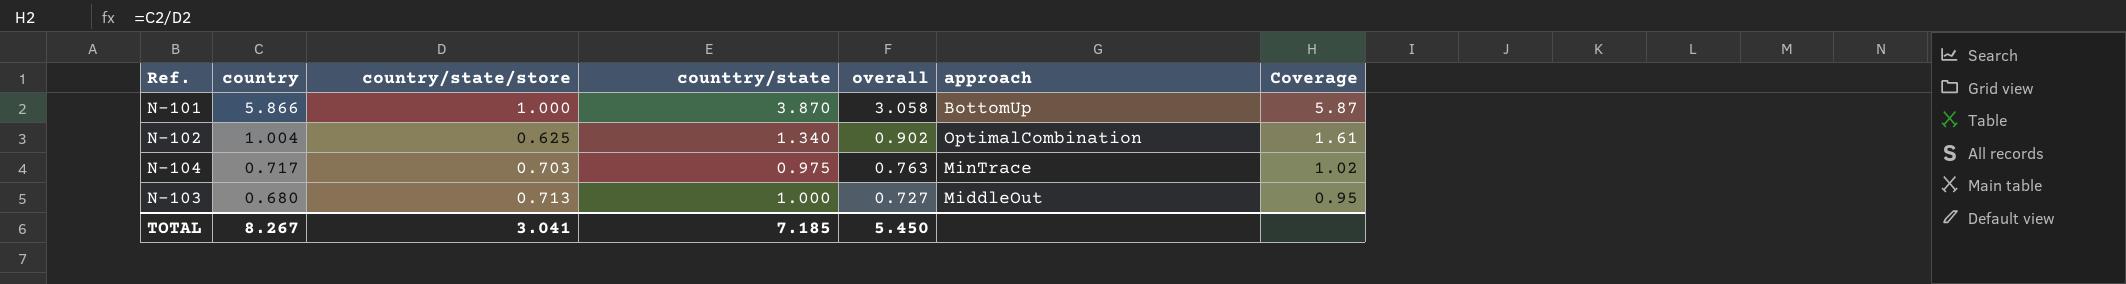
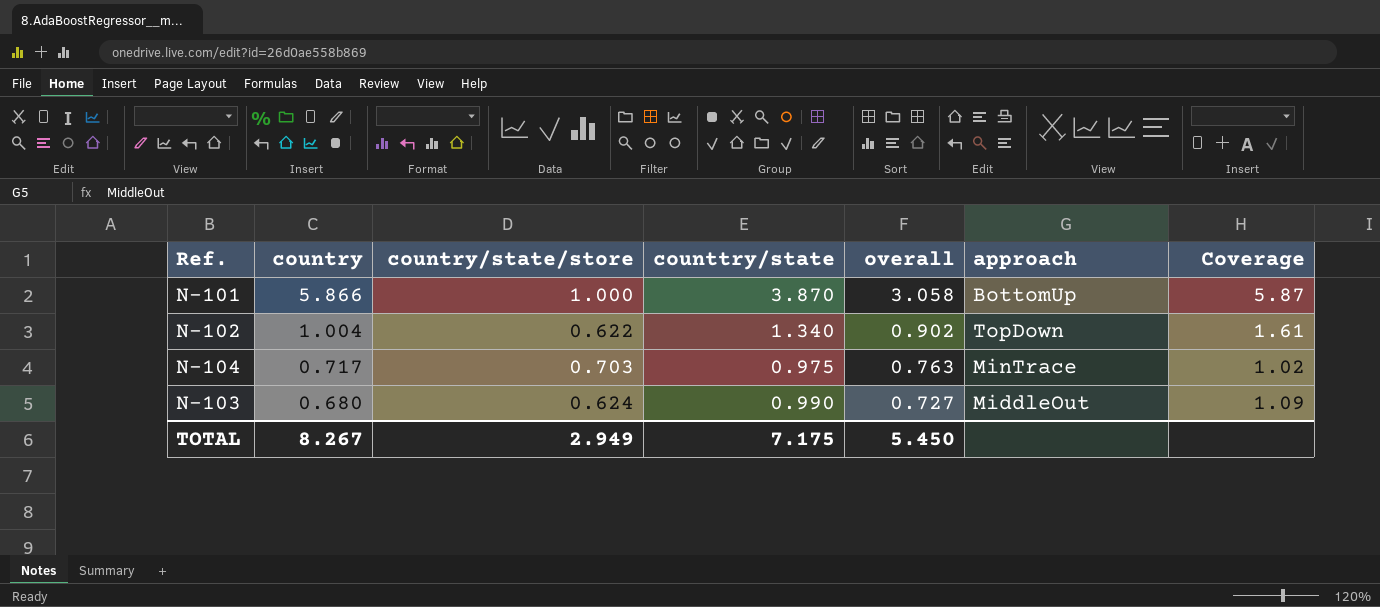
N-102 | country/state/store: 0.625 -> 0.622
N-102 | approach: OptimalCombination -> TopDown
N-103 | country/state/store: 0.713 -> 0.624
N-103 | counttry/state: 1.000 -> 0.990
N-103 | Coverage: 0.95 -> 1.09
TOTAL | country/state/store: 3.041 -> 2.949
TOTAL | counttry/state: 7.185 -> 7.175

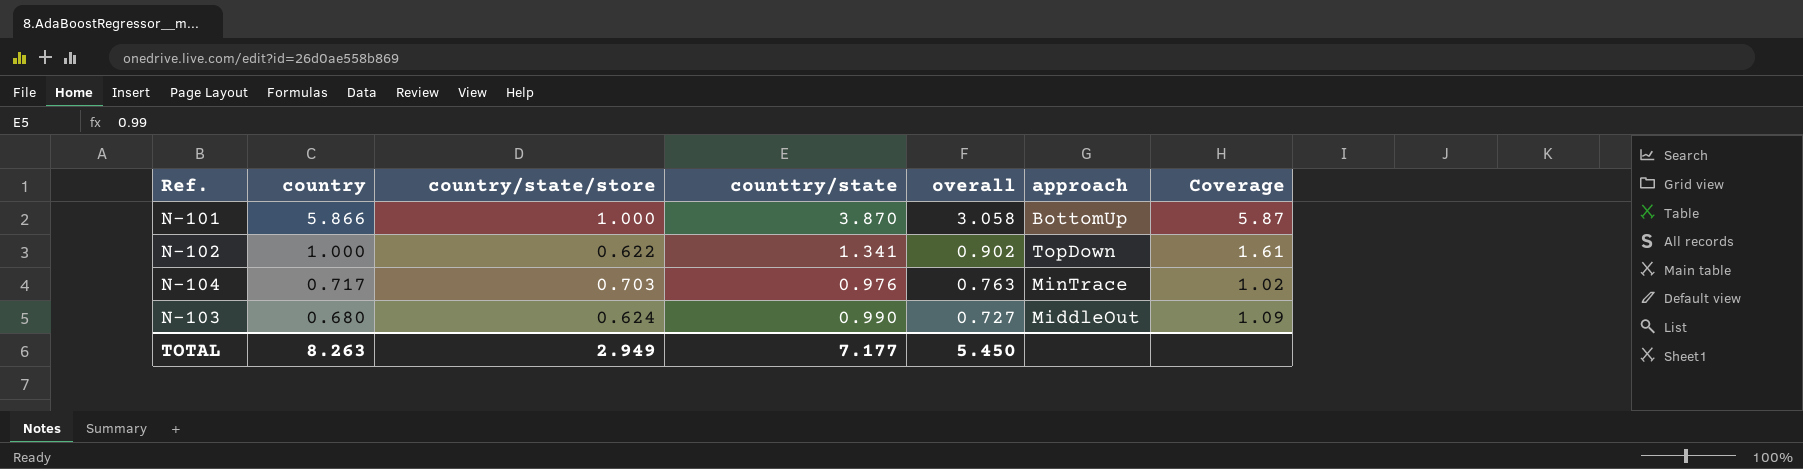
N-102 | country: 1.004 -> 1.000
N-102 | counttry/state: 1.340 -> 1.341
N-104 | counttry/state: 0.975 -> 0.976
TOTAL | country: 8.267 -> 8.263
TOTAL | counttry/state: 7.175 -> 7.177

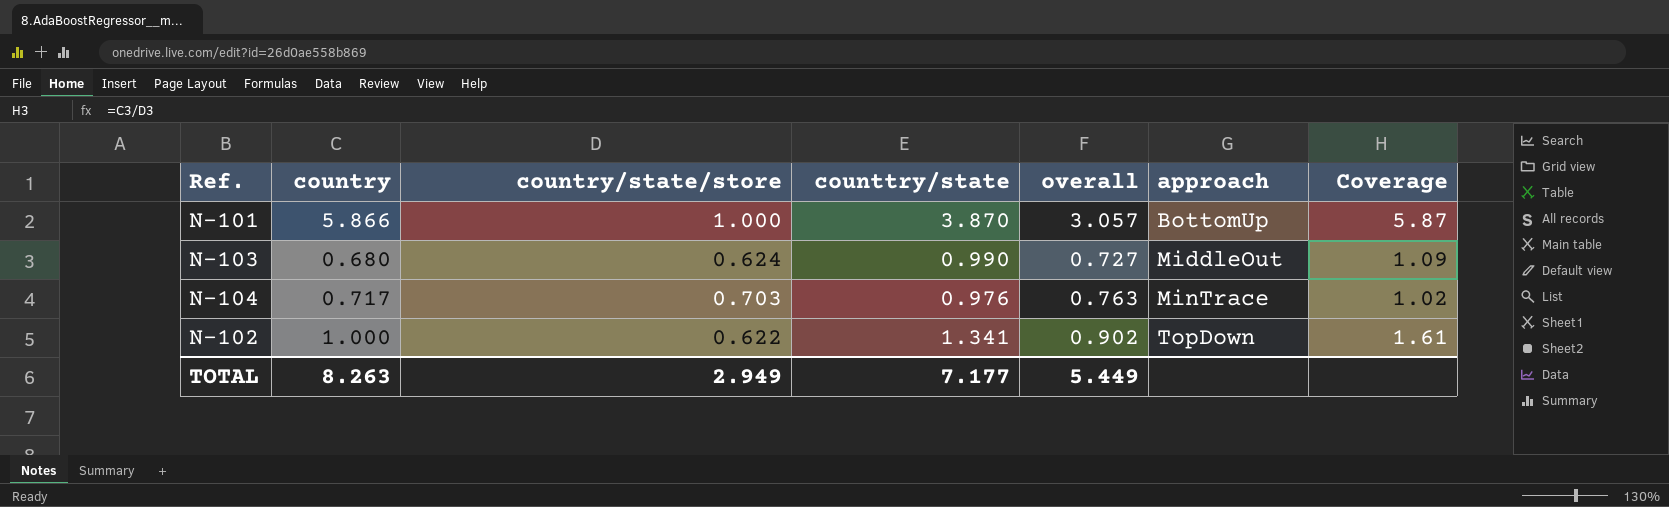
row order: country descending -> approach ascending
N-101 | overall: 3.058 -> 3.057
TOTAL | overall: 5.450 -> 5.449

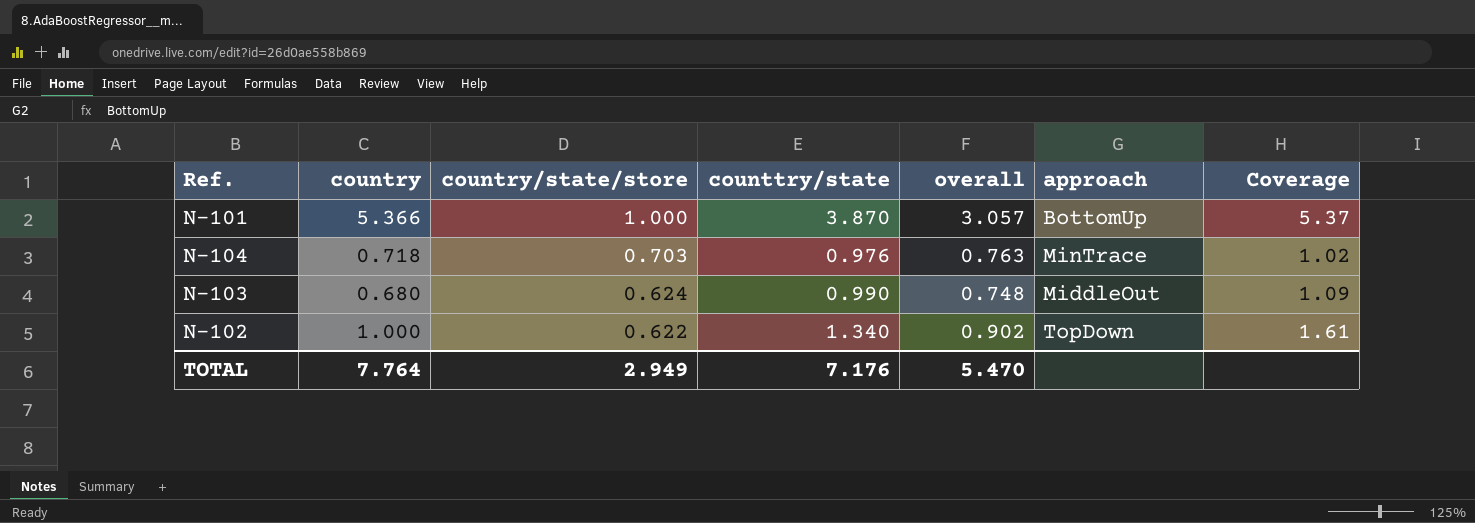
row order: approach ascending -> country/state/store descending
N-101 | country: 5.866 -> 5.366
N-101 | Coverage: 5.87 -> 5.37
N-104 | country: 0.717 -> 0.718
N-103 | overall: 0.727 -> 0.748
N-102 | counttry/state: 1.341 -> 1.340
TOTAL | country: 8.263 -> 7.764
TOTAL | counttry/state: 7.177 -> 7.176
TOTAL | overall: 5.449 -> 5.470

